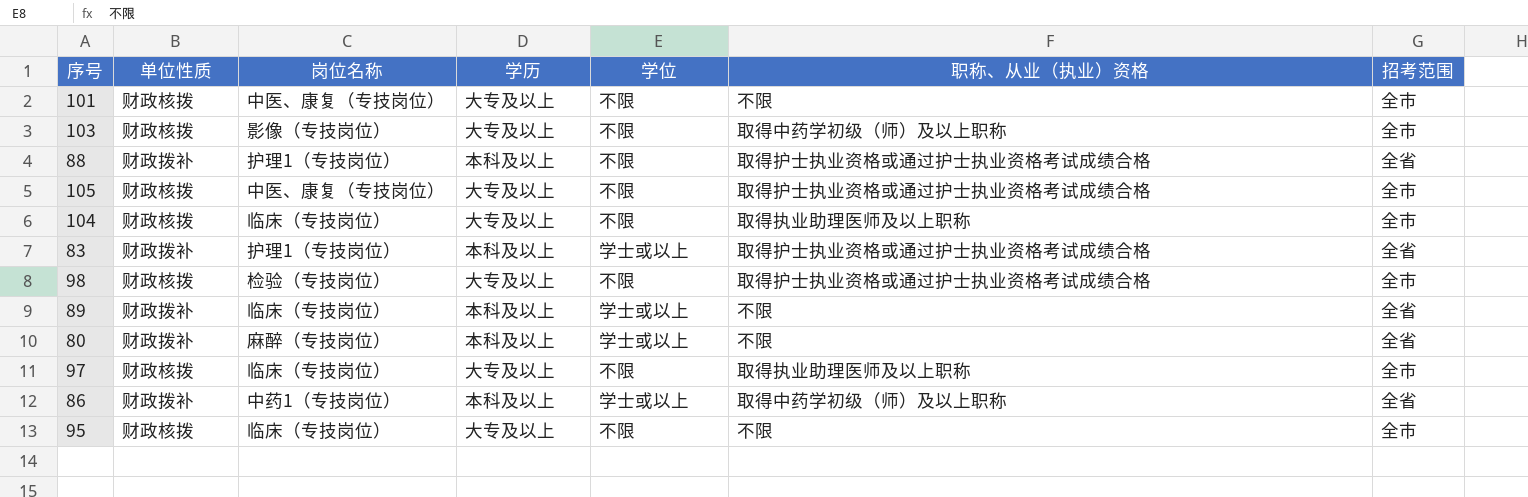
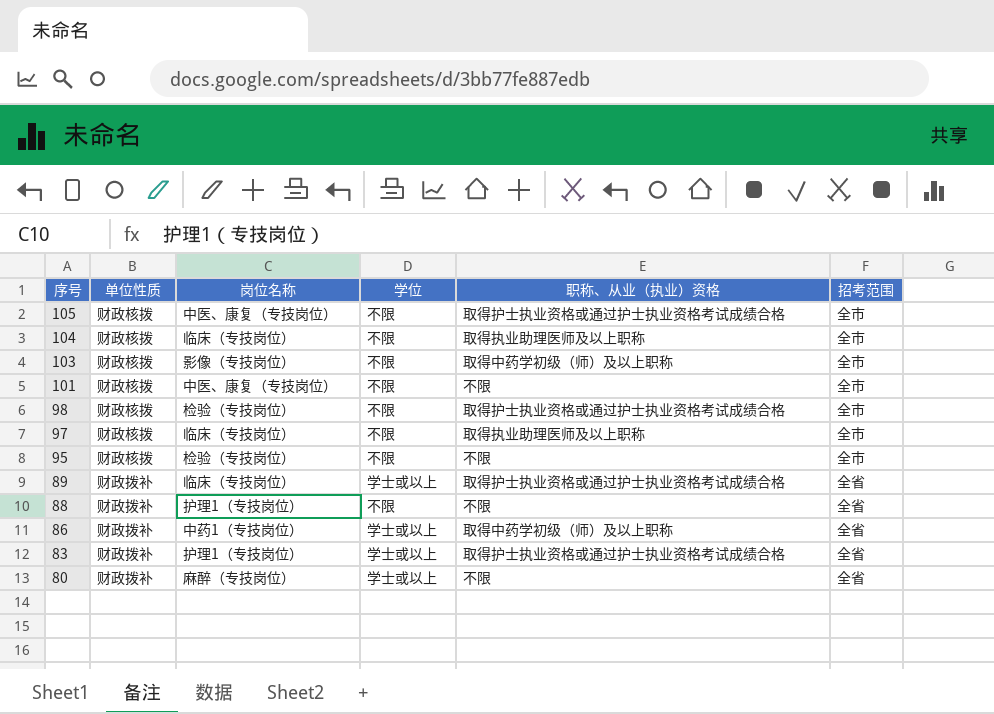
row order: none -> 序号 descending
column 学历 | position: 4 -> none
95 | 岗位名称: 临床（专技岗位） -> 检验（专技岗位）
89 | 职称、从业（执业）资格: 不限 -> 取得护士执业资格或通过护士执业资格考试成绩合格
88 | 职称、从业（执业）资格: 取得护士执业资格或通过护士执业资格考试成绩合格 -> 不限

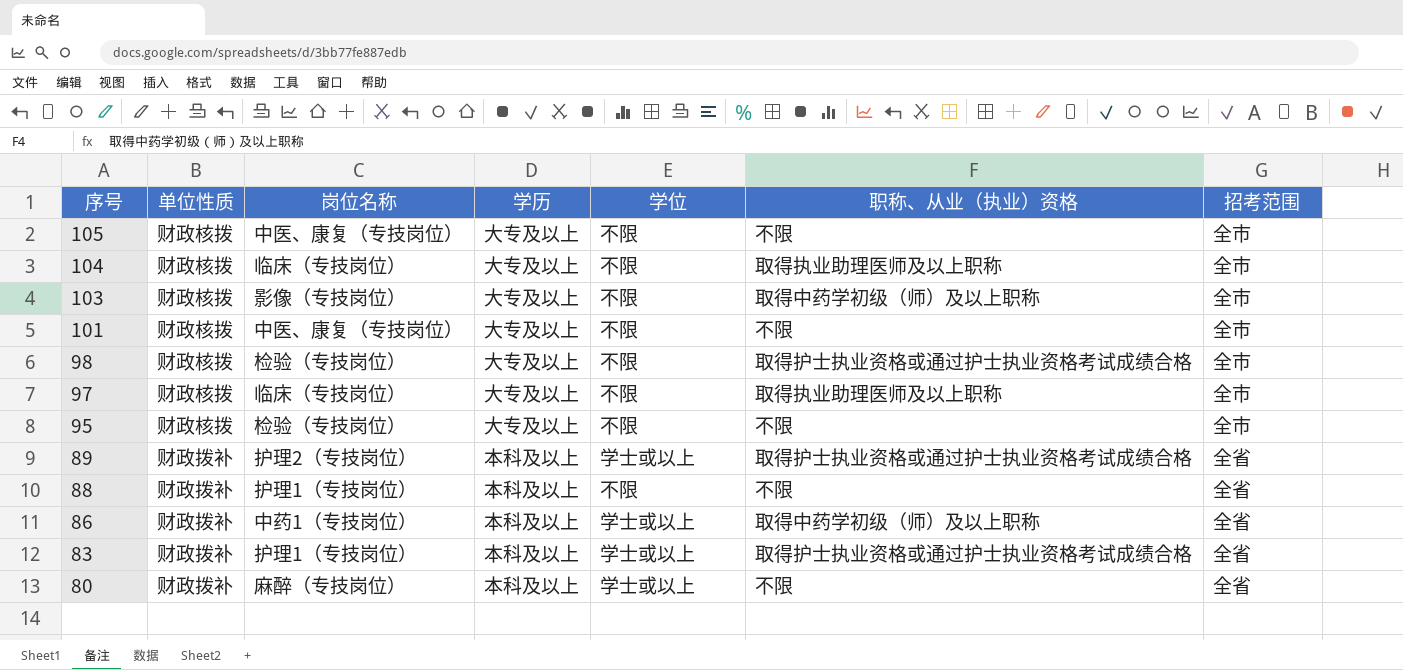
column 学历 | position: none -> 4
105 | 职称、从业（执业）资格: 取得护士执业资格或通过护士执业资格考试成绩合格 -> 不限
89 | 岗位名称: 临床（专技岗位） -> 护理2（专技岗位）

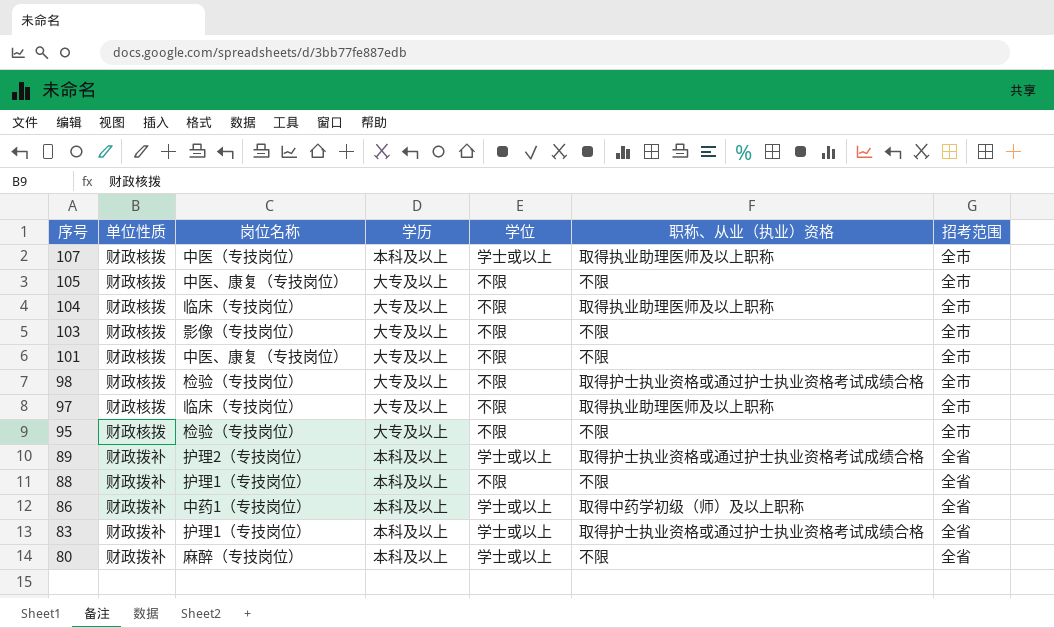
row 107: none -> 财政核拨 | 中医（专技岗位） | 本科及以上 | 学士或以上 | 取得执业助理医师及以上职称 | 全市
103 | 职称、从业（执业）资格: 取得中药学初级（师）及以上职称 -> 不限

